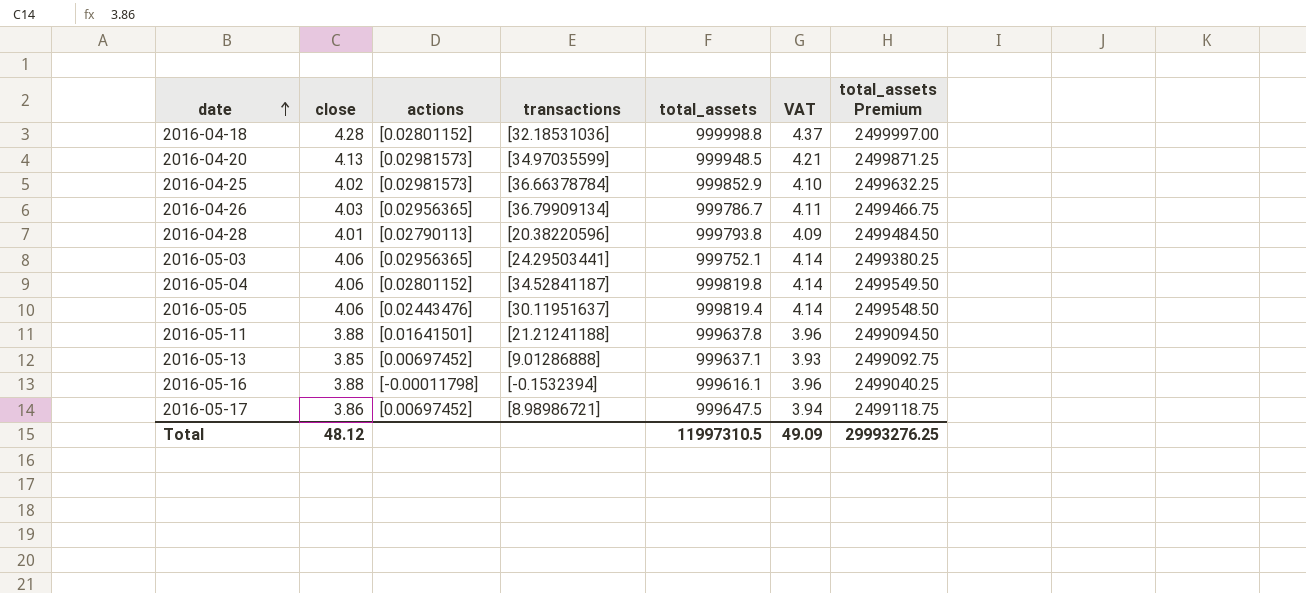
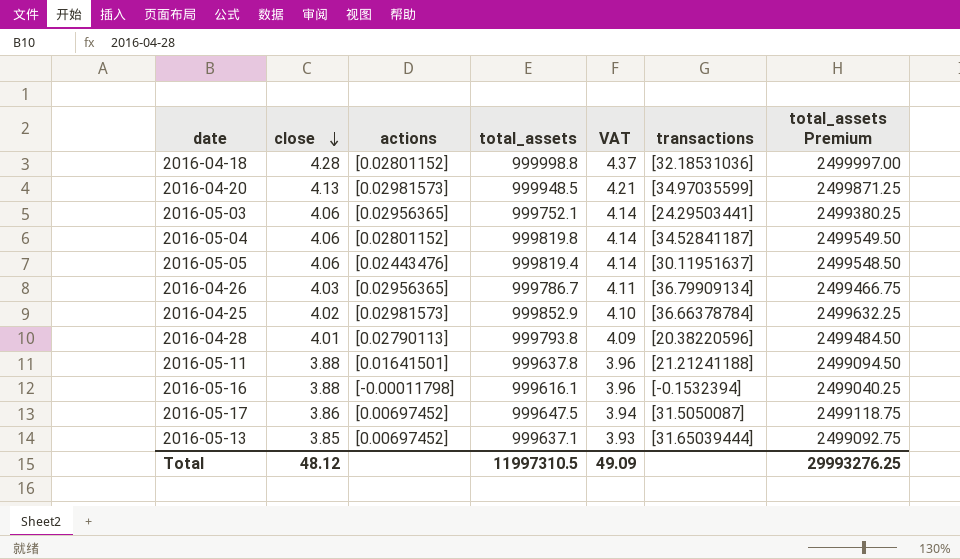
row order: date ascending -> close descending
column transactions | position: 4 -> 6
2016-05-17 | transactions: [8.98986721] -> [31.5050087]
2016-05-13 | transactions: [9.01286888] -> [31.65039444]

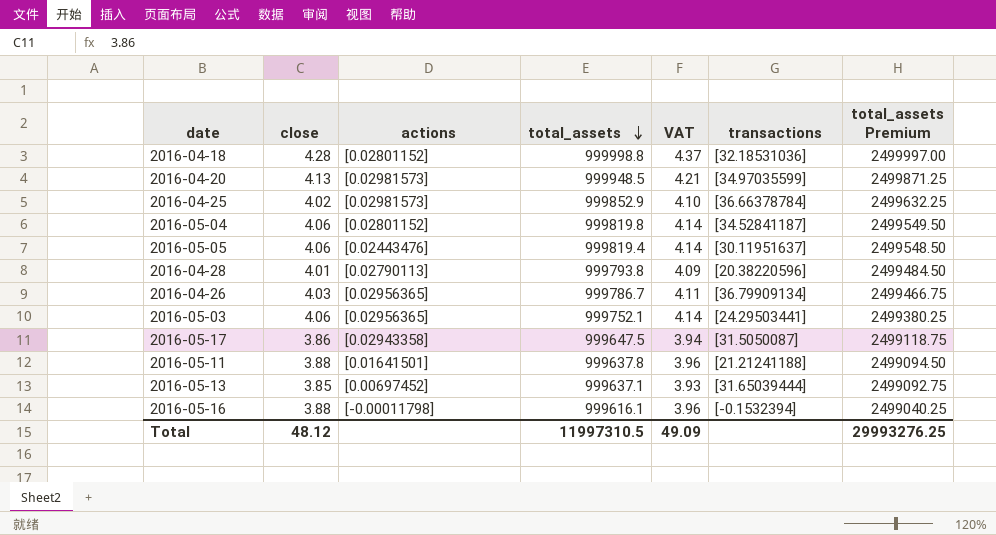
row order: close descending -> total_assets descending
2016-05-17 | actions: [0.00697452] -> [0.02943358]

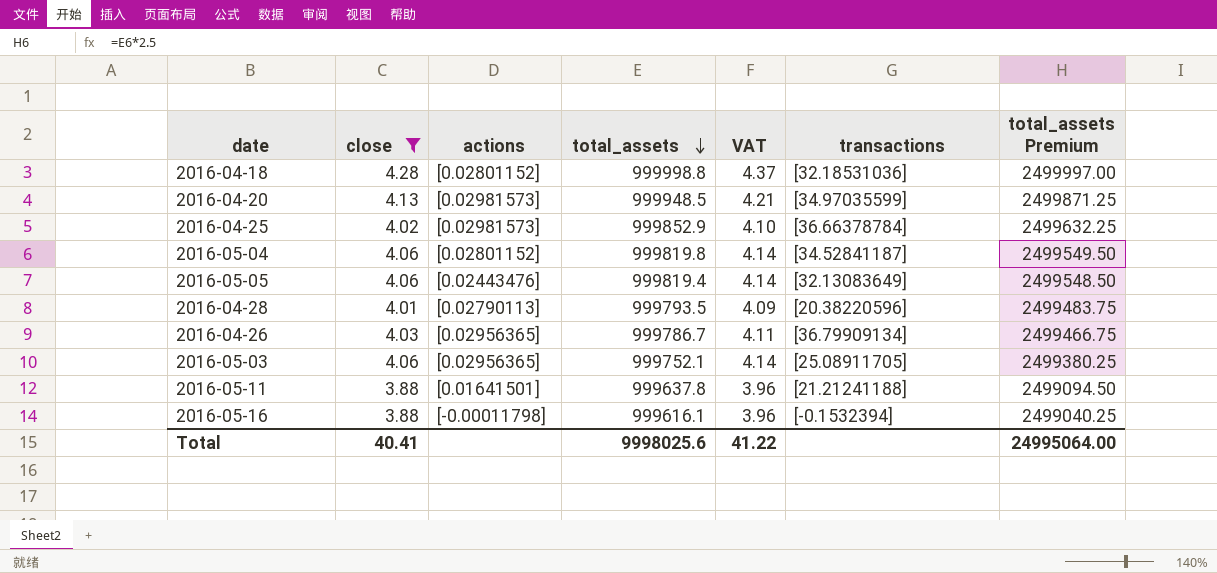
filter: none -> close >= 3.88
2016-05-05 | transactions: [30.11951637] -> [32.13083649]
2016-04-28 | total_assets: 999793.8 -> 999793.5
2016-04-28 | total_assets Premium: 2499484.50 -> 2499483.75
2016-05-03 | transactions: [24.29503441] -> [25.08911705]
Total | close: 48.12 -> 40.41
Total | total_assets: 11997310.5 -> 9998025.6
Total | VAT: 49.09 -> 41.22
Total | total_assets Premium: 29993276.25 -> 24995064.00

